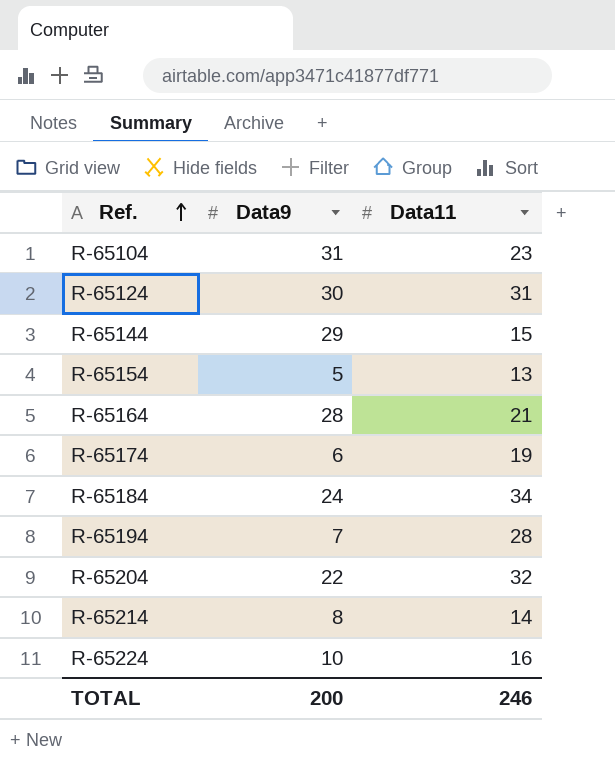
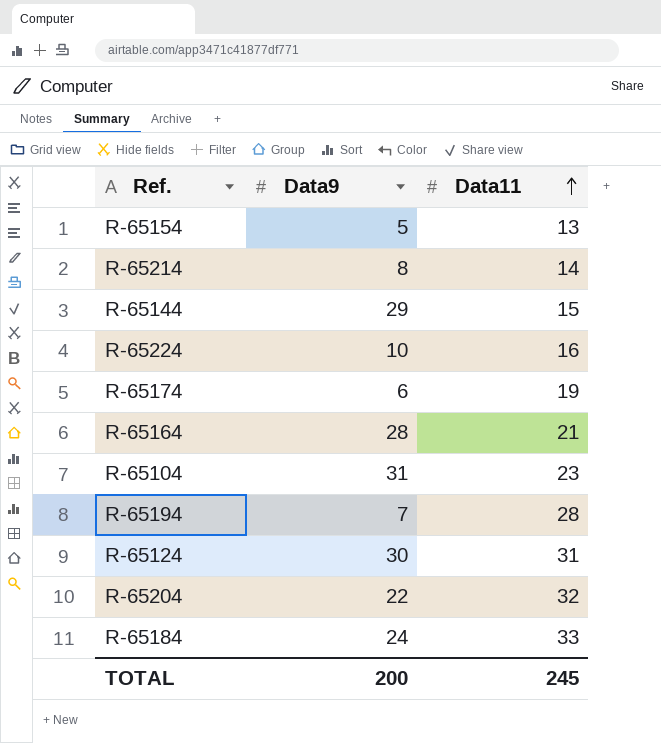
row order: Ref. ascending -> Data11 ascending
R-65184 | Data11: 34 -> 33
TOTAL | Data11: 246 -> 245

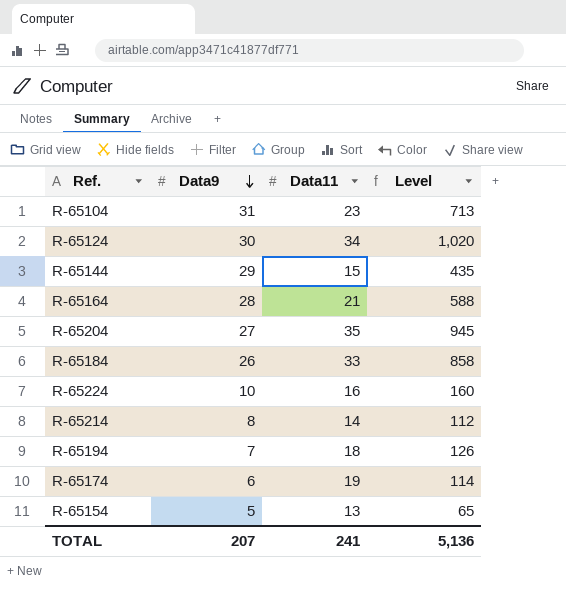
row order: Data11 ascending -> Data9 descending
column Level | formula: none -> [Data9] * [Data11]
R-65124 | Data11: 31 -> 34
R-65204 | Data9: 22 -> 27
R-65204 | Data11: 32 -> 35
R-65184 | Data9: 24 -> 26
R-65194 | Data11: 28 -> 18
TOTAL | Data9: 200 -> 207
TOTAL | Data11: 245 -> 241

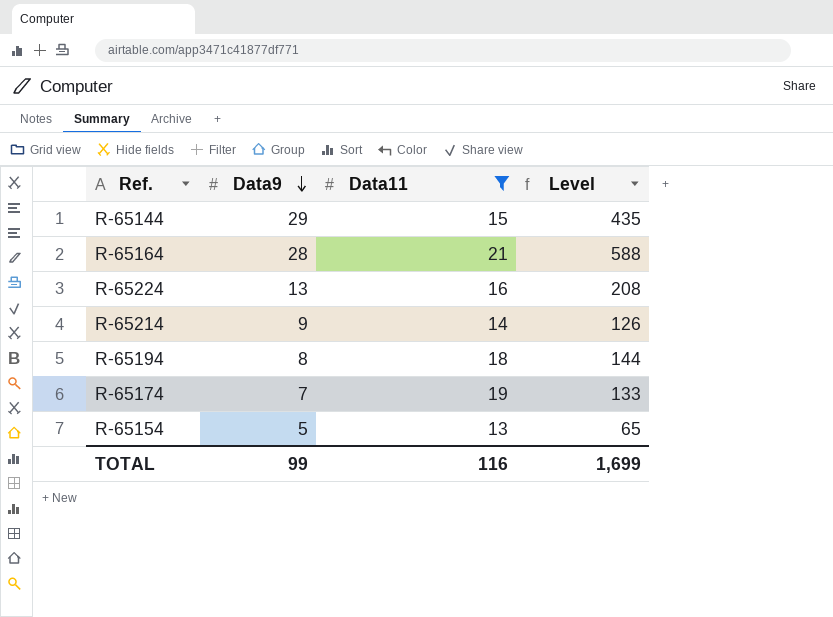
filter: none -> Data11 <= 21
R-65224 | Data9: 10 -> 13
R-65224 | Level: 160 -> 208
R-65214 | Data9: 8 -> 9
R-65214 | Level: 112 -> 126
R-65194 | Data9: 7 -> 8
R-65194 | Level: 126 -> 144
R-65174 | Data9: 6 -> 7
R-65174 | Level: 114 -> 133
TOTAL | Data9: 207 -> 99
TOTAL | Data11: 241 -> 116
TOTAL | Level: 5,136 -> 1,699

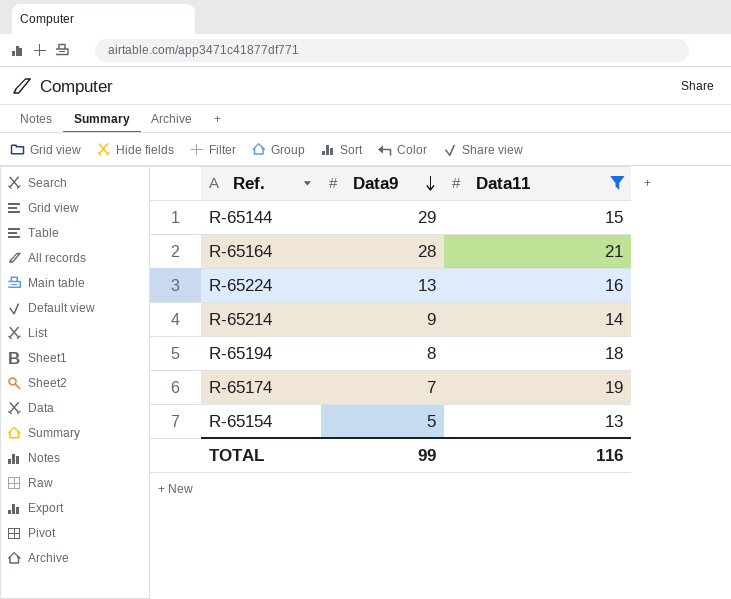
column Level | formula: [Data9] * [Data11] -> none

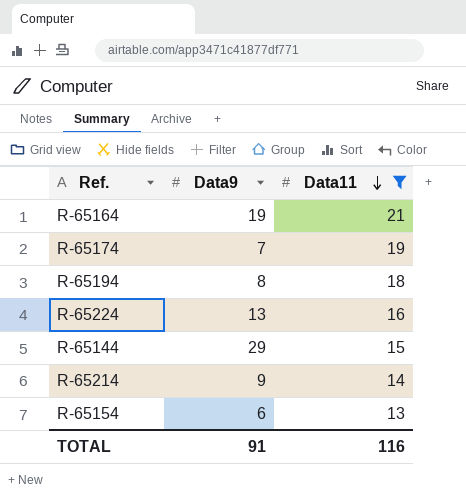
row order: Data9 descending -> Data11 descending
R-65164 | Data9: 28 -> 19
R-65154 | Data9: 5 -> 6
TOTAL | Data9: 99 -> 91

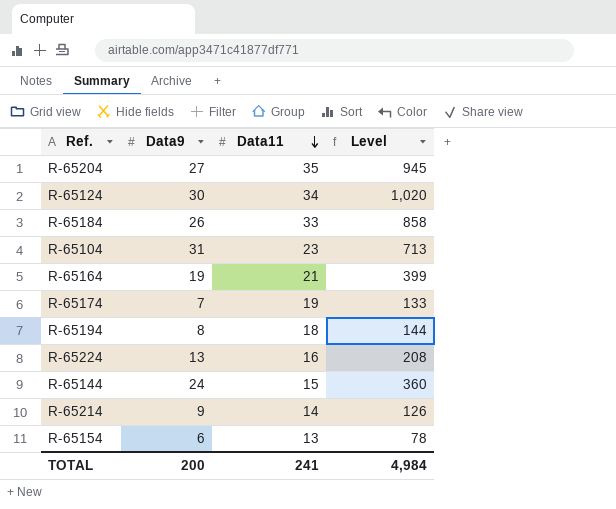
filter: Data11 <= 21 -> none
column Level | formula: none -> [Data9] * [Data11]
R-65144 | Data9: 29 -> 24
TOTAL | Data9: 91 -> 200
TOTAL | Data11: 116 -> 241

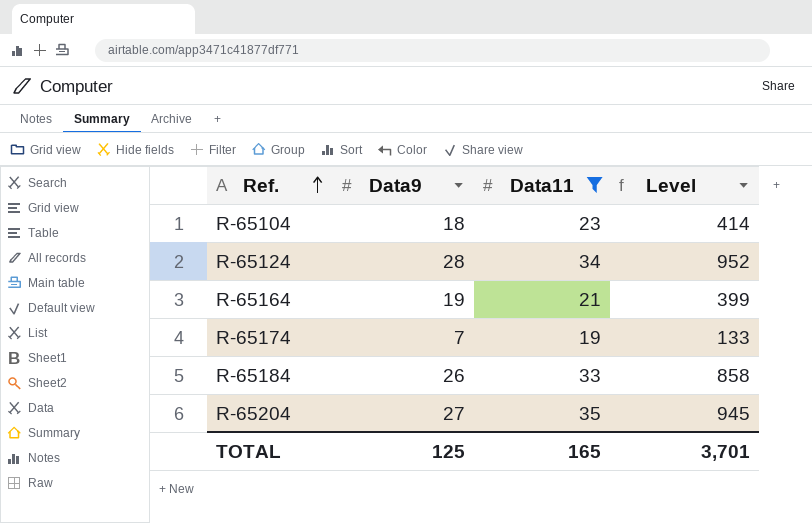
filter: none -> Data11 >= 19
row order: Data11 descending -> Ref. ascending
R-65104 | Data9: 31 -> 18
R-65104 | Level: 713 -> 414
R-65124 | Data9: 30 -> 28
R-65124 | Level: 1,020 -> 952
TOTAL | Data9: 200 -> 125
TOTAL | Data11: 241 -> 165
TOTAL | Level: 4,984 -> 3,701

